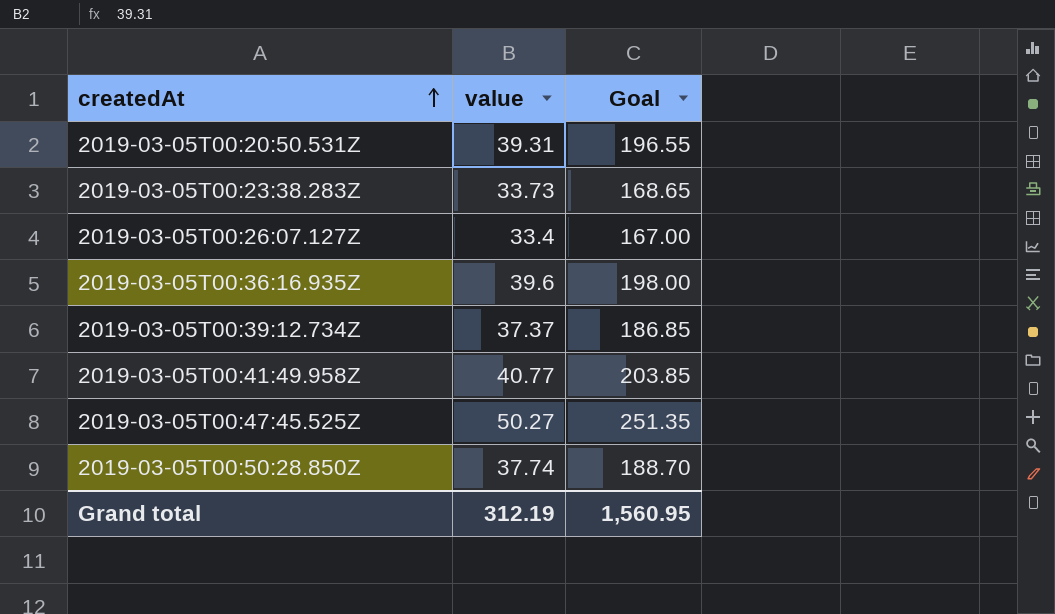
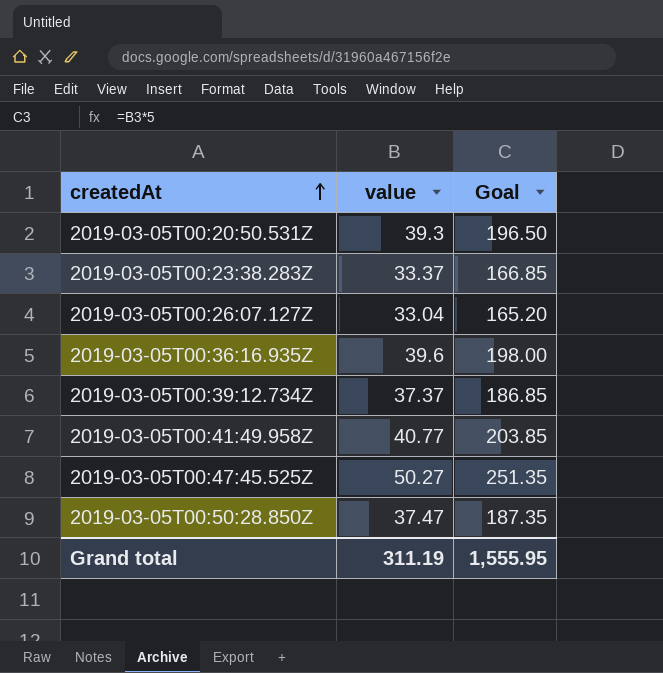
2019-03-05T00:20:50.531Z | value: 39.31 -> 39.3
2019-03-05T00:20:50.531Z | Goal: 196.55 -> 196.50
2019-03-05T00:23:38.283Z | value: 33.73 -> 33.37
2019-03-05T00:23:38.283Z | Goal: 168.65 -> 166.85
2019-03-05T00:26:07.127Z | value: 33.4 -> 33.04
2019-03-05T00:26:07.127Z | Goal: 167.00 -> 165.20
2019-03-05T00:50:28.850Z | value: 37.74 -> 37.47
2019-03-05T00:50:28.850Z | Goal: 188.70 -> 187.35
Grand total | value: 312.19 -> 311.19
Grand total | Goal: 1,560.95 -> 1,555.95

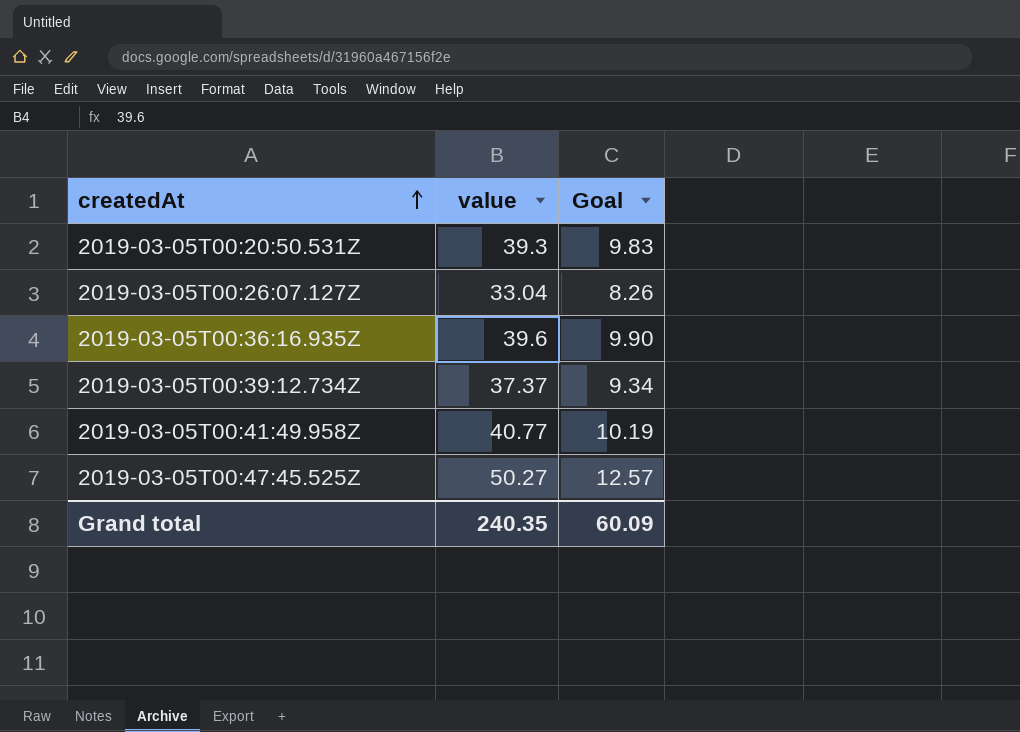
column Goal | formula: [value] * 5 -> [value] * 0.25
row 2019-03-05T00:23:38.283Z: 33.37 | 166.85 -> none
row 2019-03-05T00:50:28.850Z: 37.47 | 187.35 -> none
Grand total | value: 311.19 -> 240.35
Grand total | Goal: 1,555.95 -> 60.09

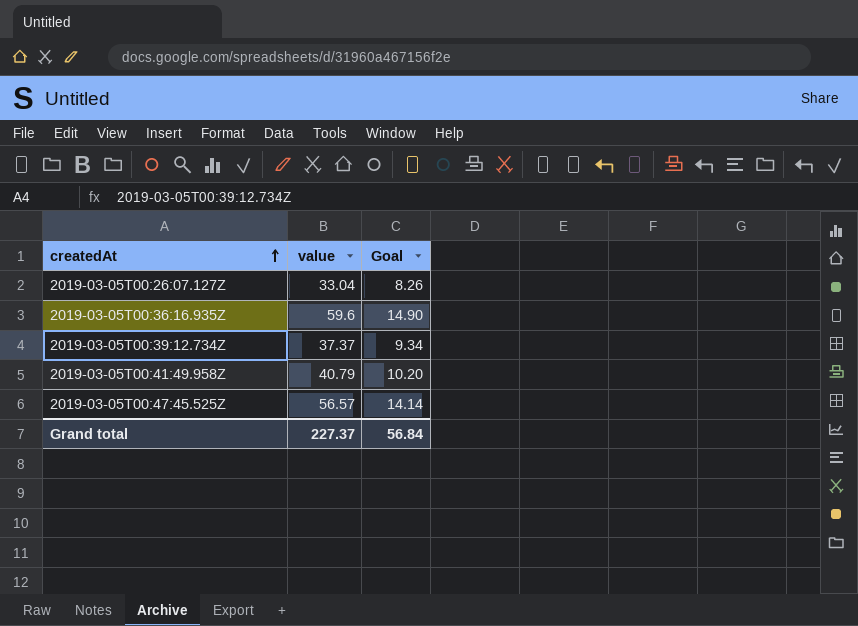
row 2019-03-05T00:20:50.531Z: 39.3 | 9.83 -> none
2019-03-05T00:36:16.935Z | value: 39.6 -> 59.6
2019-03-05T00:36:16.935Z | Goal: 9.90 -> 14.90
2019-03-05T00:41:49.958Z | value: 40.77 -> 40.79
2019-03-05T00:41:49.958Z | Goal: 10.19 -> 10.20
2019-03-05T00:47:45.525Z | value: 50.27 -> 56.57
2019-03-05T00:47:45.525Z | Goal: 12.57 -> 14.14
Grand total | value: 240.35 -> 227.37
Grand total | Goal: 60.09 -> 56.84

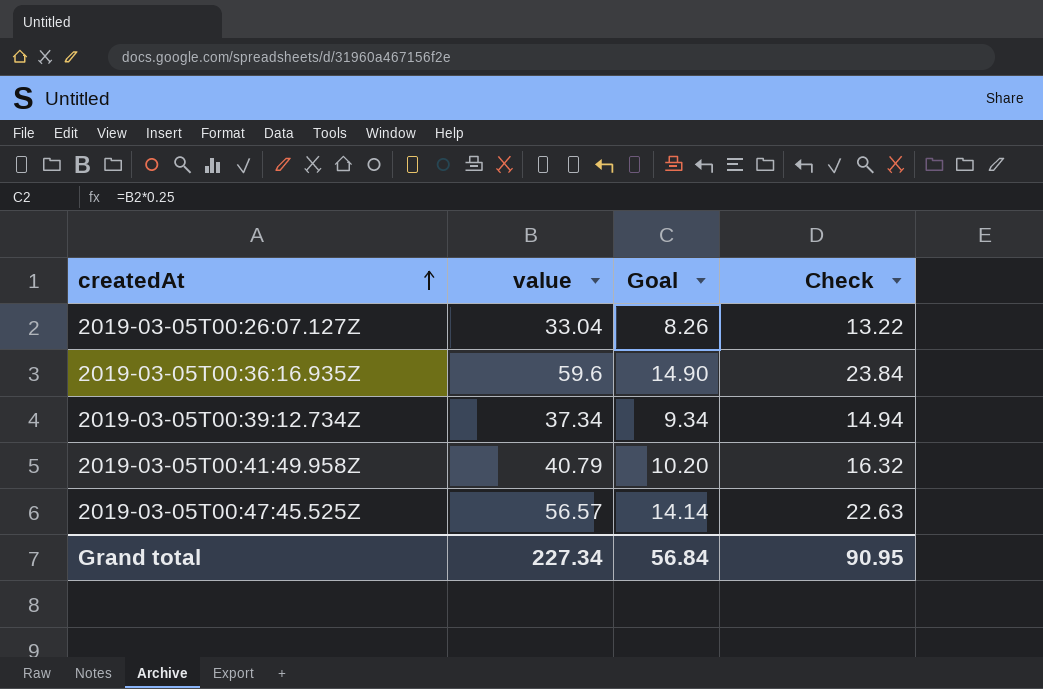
column Check | formula: none -> [value] * 0.4
2019-03-05T00:39:12.734Z | value: 37.37 -> 37.34
Grand total | value: 227.37 -> 227.34

